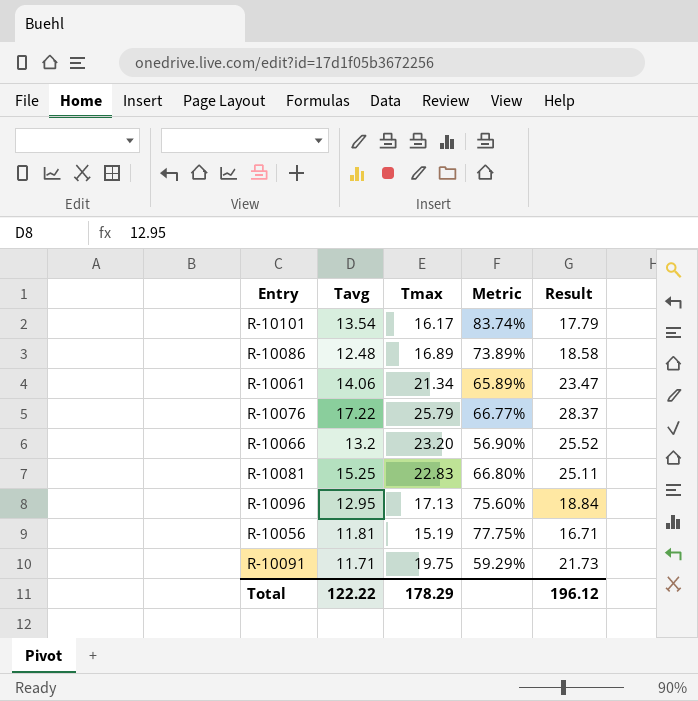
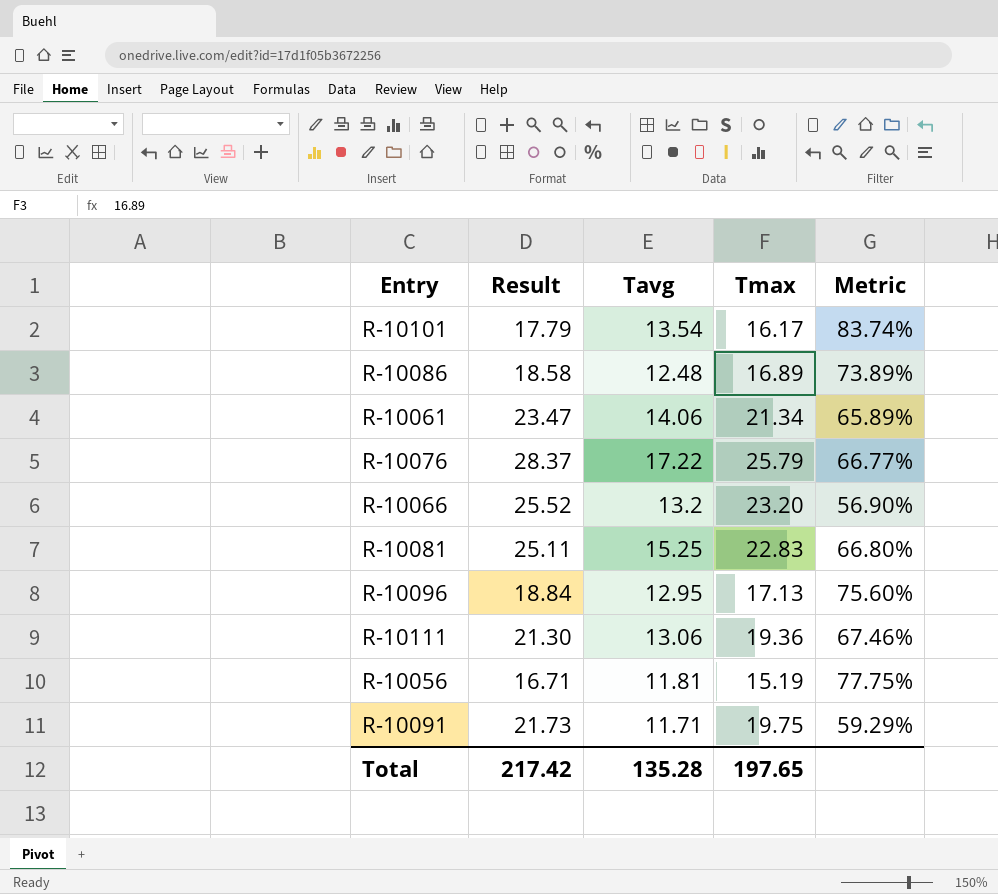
column Result | position: 5 -> 2
row R-10111: none -> 21.30 | 13.06 | 19.36 | 67.46%
Total | Result: 196.12 -> 217.42
Total | Tavg: 122.22 -> 135.28
Total | Tmax: 178.29 -> 197.65

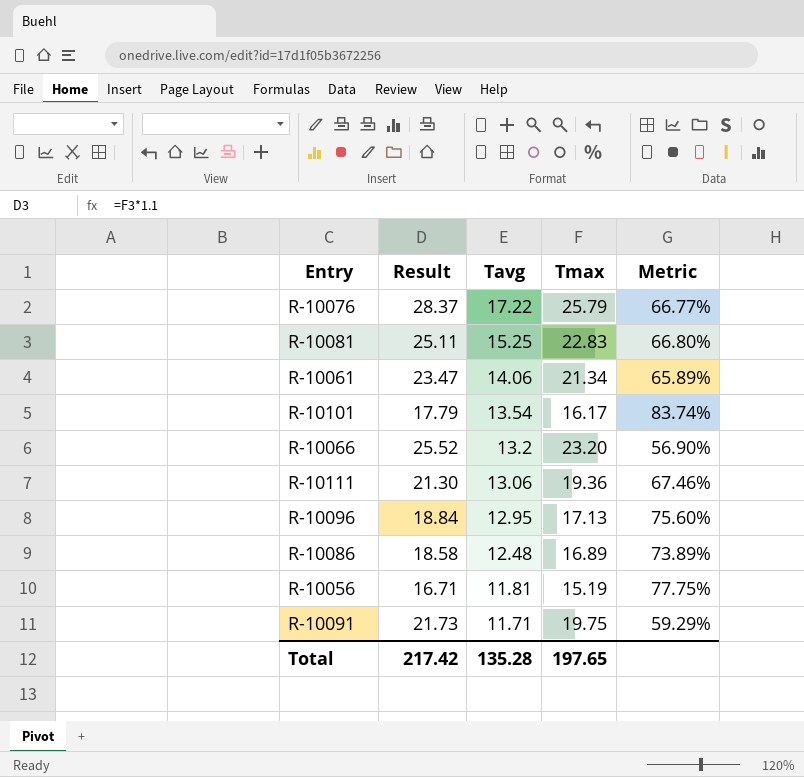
row order: none -> Tavg descending

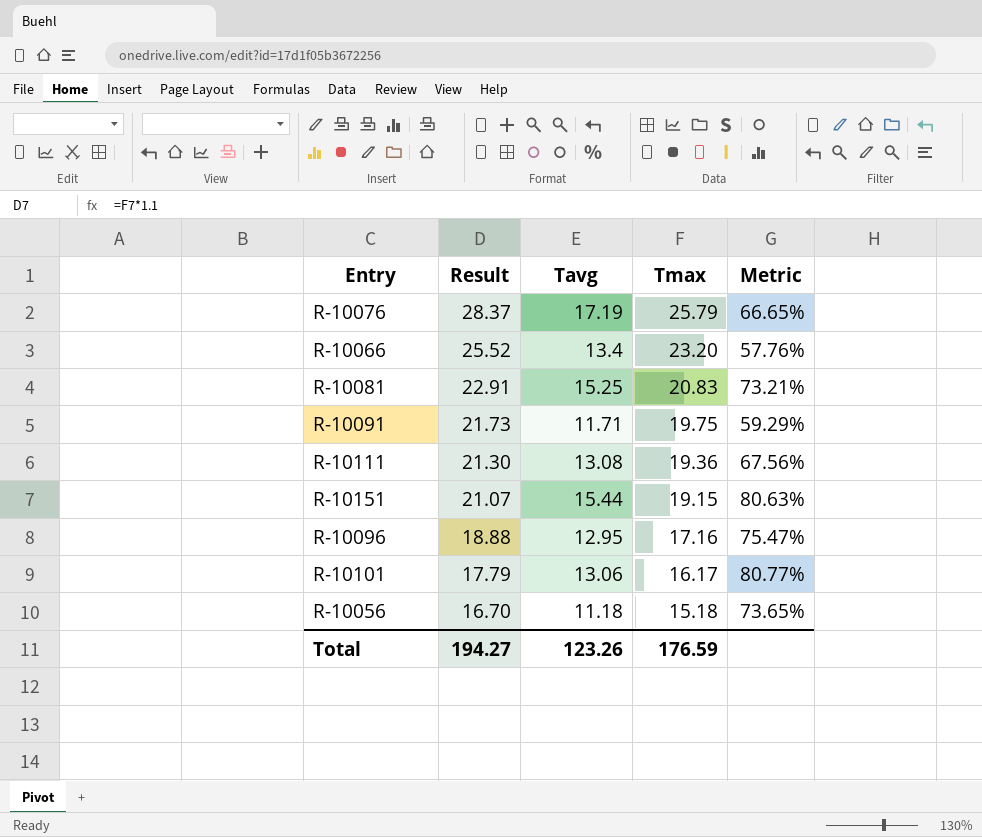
row order: Tavg descending -> Result descending
row R-10061: 23.47 | 14.06 | 21.34 | 65.89% -> none
row R-10086: 18.58 | 12.48 | 16.89 | 73.89% -> none
R-10076 | Tavg: 17.22 -> 17.19
R-10076 | Metric: 66.77% -> 66.65%
R-10066 | Tavg: 13.2 -> 13.4
R-10066 | Metric: 56.90% -> 57.76%
R-10081 | Result: 25.11 -> 22.91
R-10081 | Tmax: 22.83 -> 20.83
R-10081 | Metric: 66.80% -> 73.21%
R-10111 | Tavg: 13.06 -> 13.08
R-10111 | Metric: 67.46% -> 67.56%
row R-10151: none -> 21.07 | 15.44 | 19.15 | 80.63%
R-10096 | Result: 18.84 -> 18.88
R-10096 | Tmax: 17.13 -> 17.16
R-10096 | Metric: 75.60% -> 75.47%
R-10101 | Tavg: 13.54 -> 13.06
R-10101 | Metric: 83.74% -> 80.77%
R-10056 | Result: 16.71 -> 16.70
R-10056 | Tavg: 11.81 -> 11.18
R-10056 | Tmax: 15.19 -> 15.18
R-10056 | Metric: 77.75% -> 73.65%
Total | Result: 217.42 -> 194.27
Total | Tavg: 135.28 -> 123.26
Total | Tmax: 197.65 -> 176.59

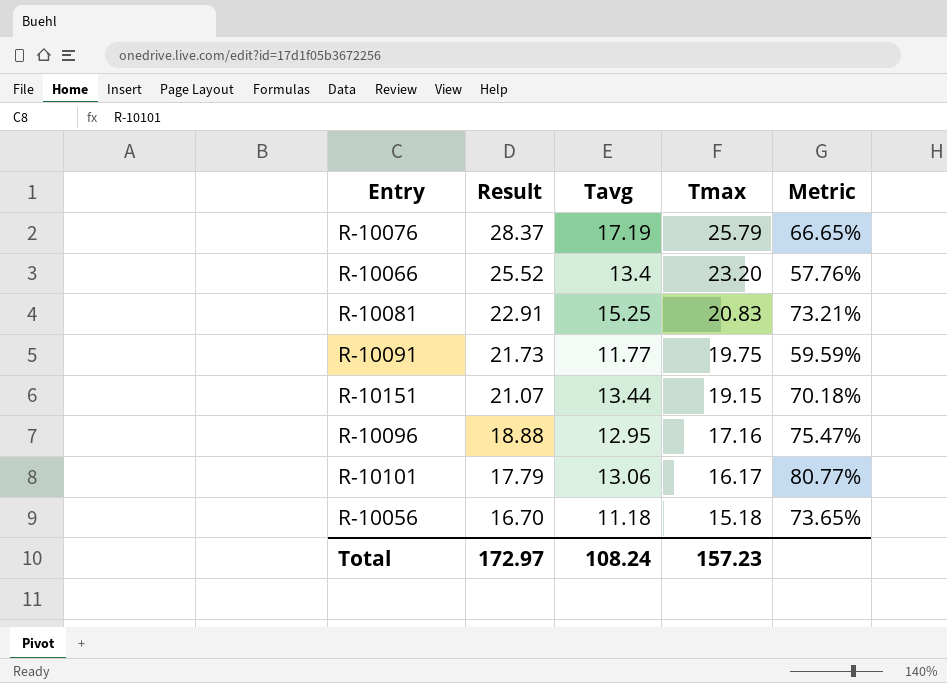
row R-10111: 21.30 | 13.08 | 19.36 | 67.56% -> none
R-10091 | Tavg: 11.71 -> 11.77
R-10091 | Metric: 59.29% -> 59.59%
R-10151 | Tavg: 15.44 -> 13.44
R-10151 | Metric: 80.63% -> 70.18%
Total | Result: 194.27 -> 172.97
Total | Tavg: 123.26 -> 108.24
Total | Tmax: 176.59 -> 157.23

